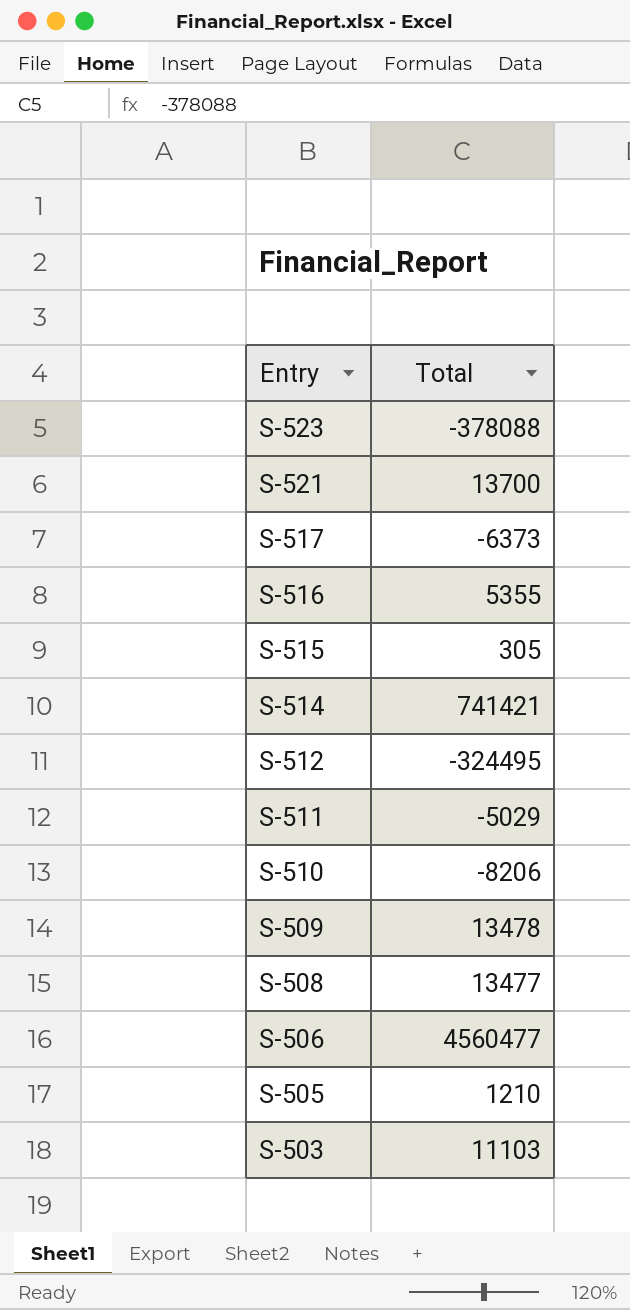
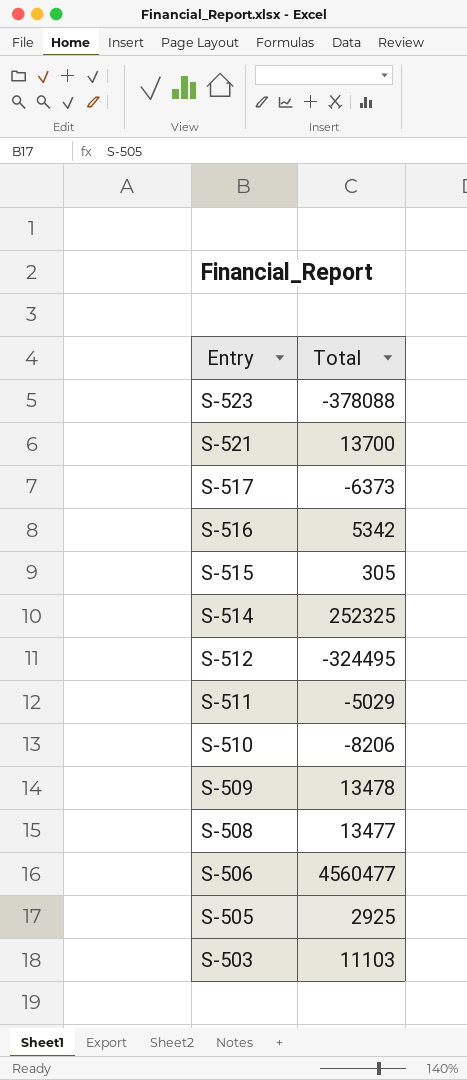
S-516 | Total: 5355 -> 5342
S-514 | Total: 741421 -> 252325
S-505 | Total: 1210 -> 2925

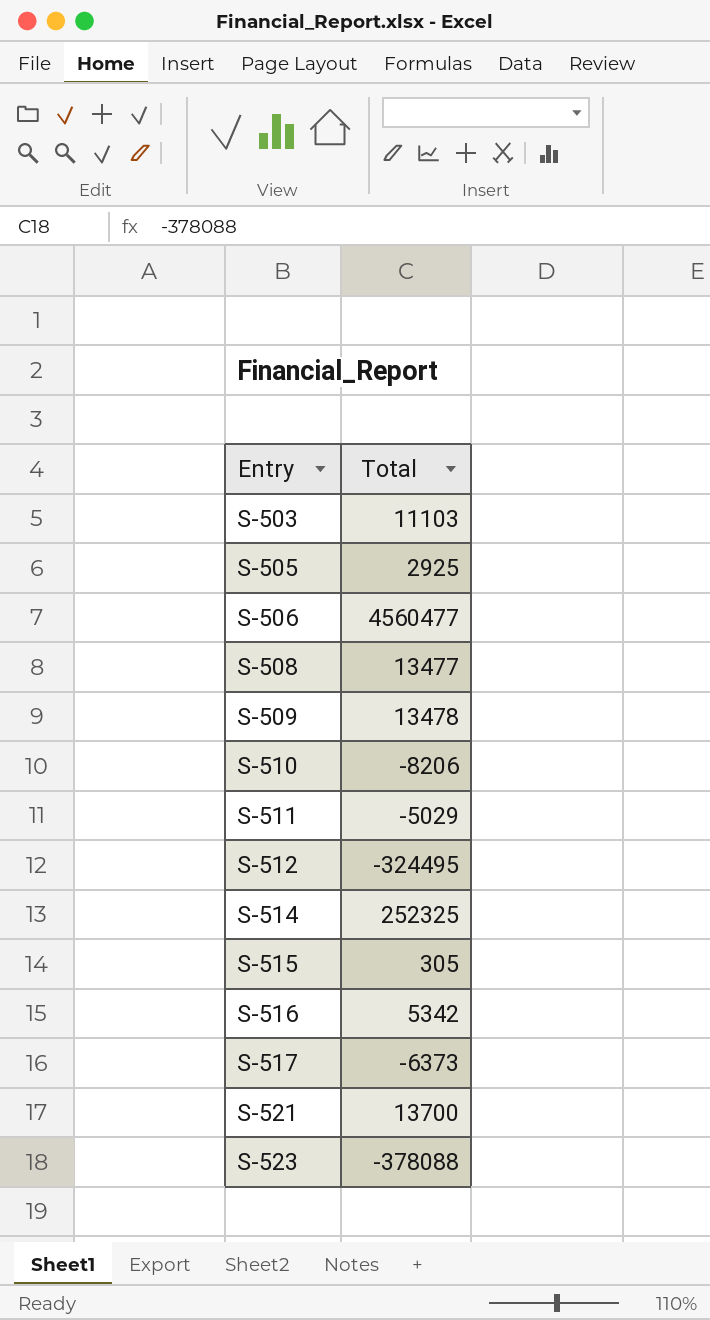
row order: Entry descending -> Entry ascending

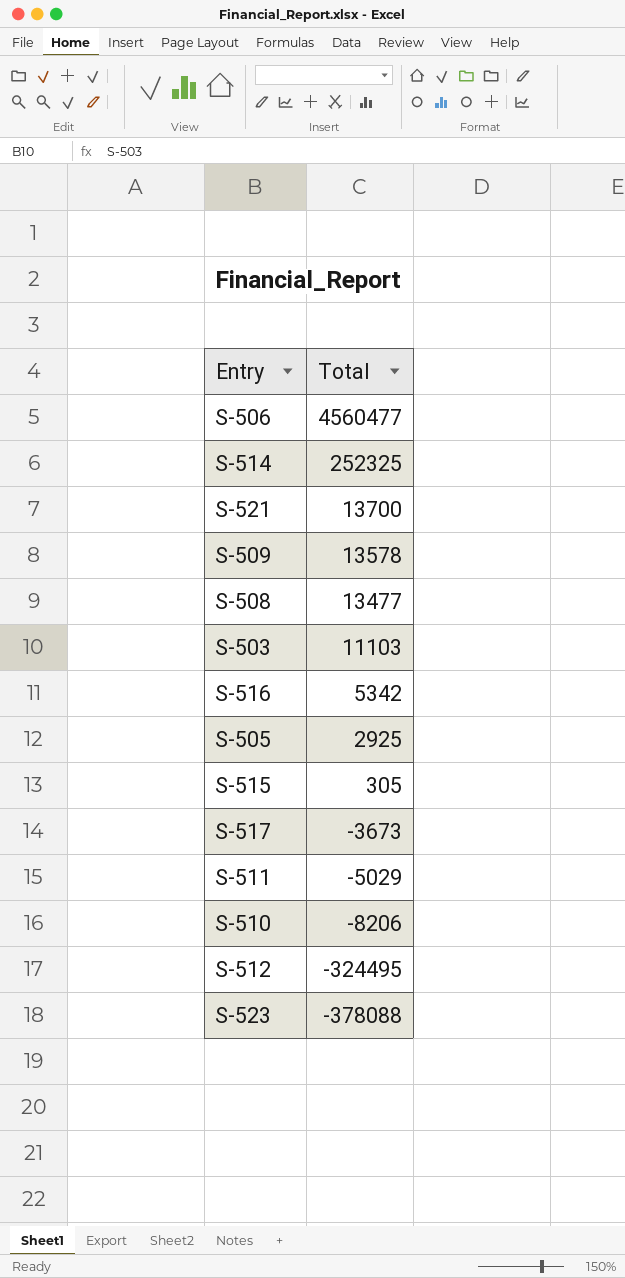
row order: Entry ascending -> Total descending
S-509 | Total: 13478 -> 13578
S-517 | Total: -6373 -> -3673

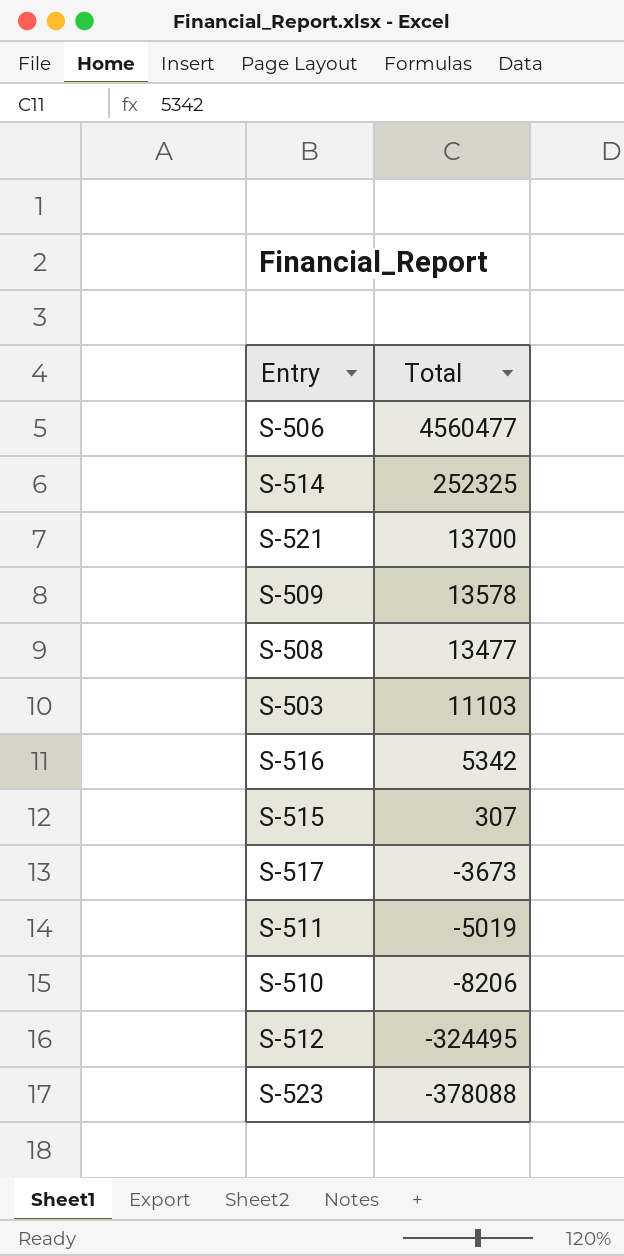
row S-505: 2925 -> none
S-515 | Total: 305 -> 307
S-511 | Total: -5029 -> -5019

